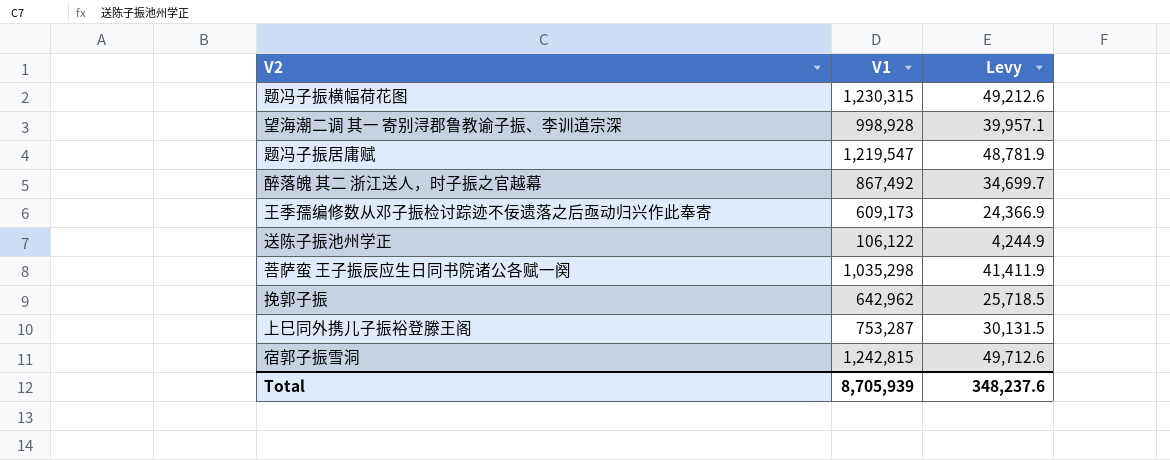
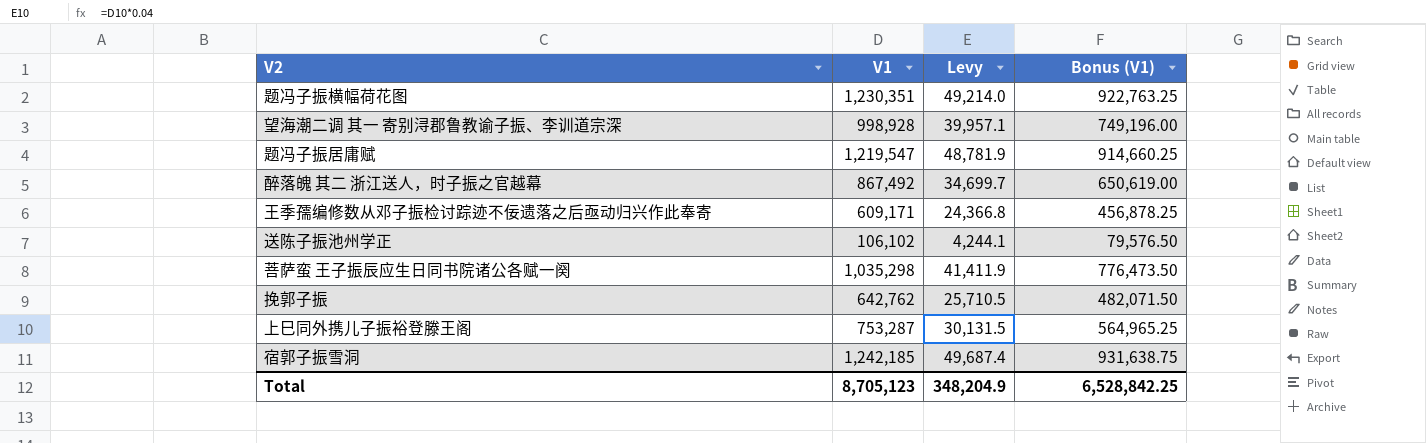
column Bonus (V1) | formula: none -> [V1] * 0.75
题冯子振横幅荷花图 | V1: 1,230,315 -> 1,230,351
题冯子振横幅荷花图 | Levy: 49,212.6 -> 49,214.0
王季孺编修数从邓子振检讨踪迹不佞遗落之后亟动归兴作此奉寄 | V1: 609,173 -> 609,171
王季孺编修数从邓子振检讨踪迹不佞遗落之后亟动归兴作此奉寄 | Levy: 24,366.9 -> 24,366.8
送陈子振池州学正 | V1: 106,122 -> 106,102
送陈子振池州学正 | Levy: 4,244.9 -> 4,244.1
挽郭子振 | V1: 642,962 -> 642,762
挽郭子振 | Levy: 25,718.5 -> 25,710.5
宿郭子振雪洞 | V1: 1,242,815 -> 1,242,185
宿郭子振雪洞 | Levy: 49,712.6 -> 49,687.4
Total | V1: 8,705,939 -> 8,705,123
Total | Levy: 348,237.6 -> 348,204.9

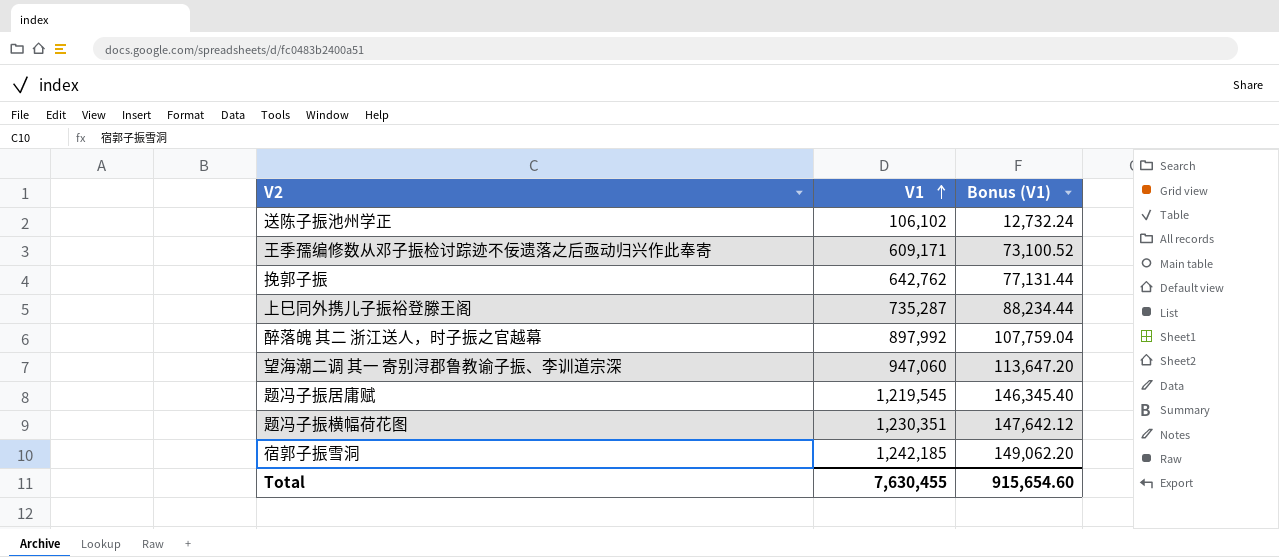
row order: none -> V1 ascending
column Levy | formula: [V1] * 0.04 -> none
column Bonus (V1) | formula: [V1] * 0.75 -> [V1] * 0.12
row 菩萨蛮 王子振辰应生日同书院诸公各赋一阕: 1,035,298 | 41,411.9 | 776,473.50 -> none
上巳同外携儿子振裕登滕王阁 | V1: 753,287 -> 735,287
醉落魄 其二 浙江送人，时子振之官越幕 | V1: 867,492 -> 897,992
望海潮二调 其一 寄别浔郡鲁教谕子振、李训道宗深 | V1: 998,928 -> 947,060
题冯子振居庸赋 | V1: 1,219,547 -> 1,219,545
Total | V1: 8,705,123 -> 7,630,455
Total | Bonus (V1): 6,528,842.25 -> 915,654.60

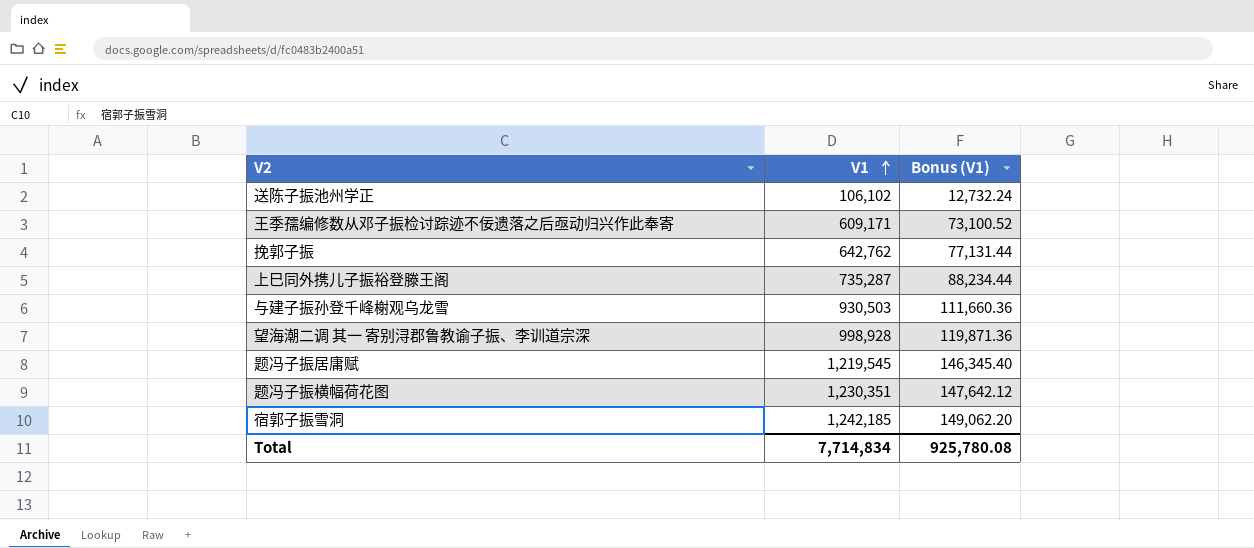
row 醉落魄 其二 浙江送人，时子振之官越幕: 897,992 | 107,759.04 -> none
row 与建子振孙登千峰榭观乌龙雪: none -> 930,503 | 111,660.36
望海潮二调 其一 寄别浔郡鲁教谕子振、李训道宗深 | V1: 947,060 -> 998,928
望海潮二调 其一 寄别浔郡鲁教谕子振、李训道宗深 | Bonus (V1): 113,647.20 -> 119,871.36
Total | V1: 7,630,455 -> 7,714,834
Total | Bonus (V1): 915,654.60 -> 925,780.08

